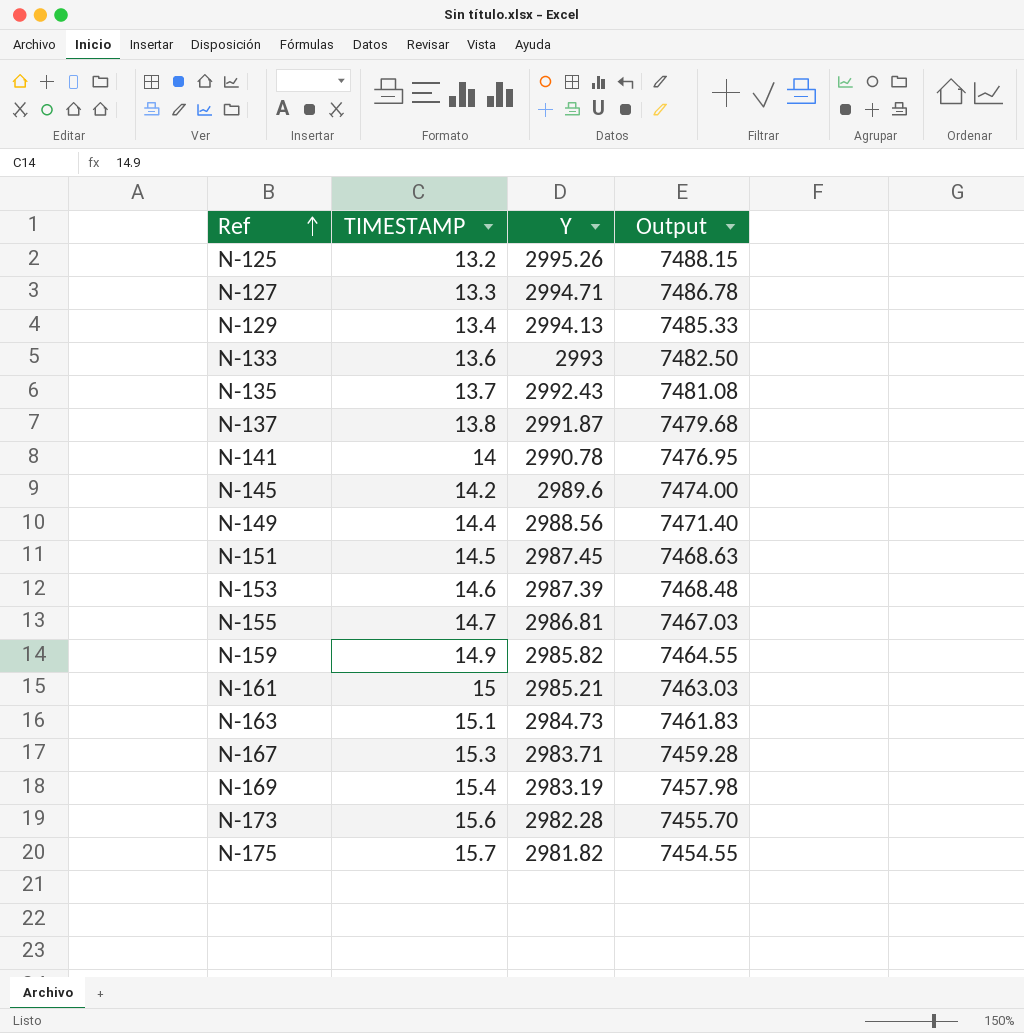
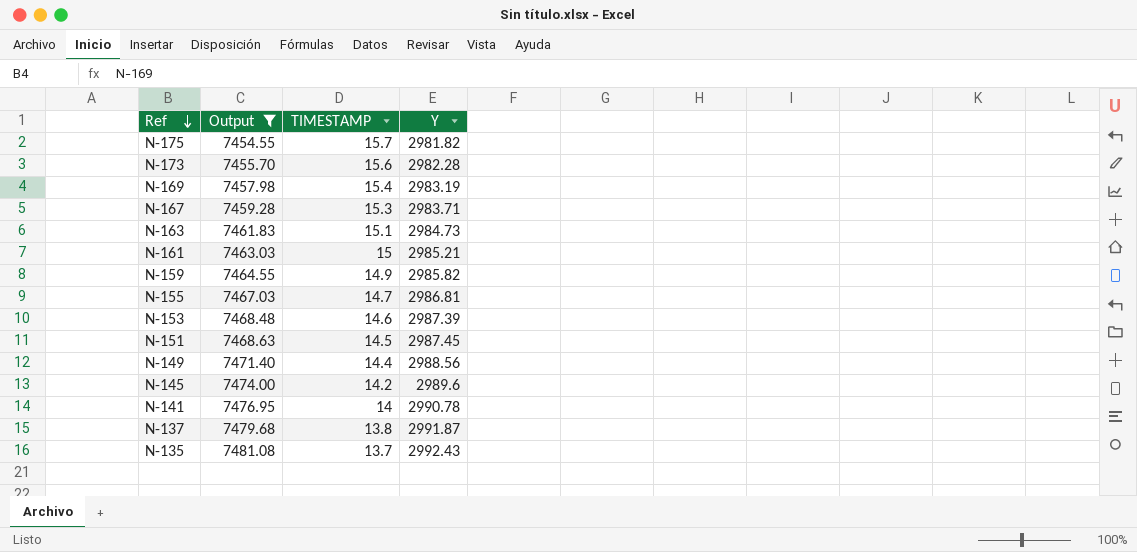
filter: none -> Output <= 7481.08
row order: Ref ascending -> Ref descending
column Output | position: 4 -> 2

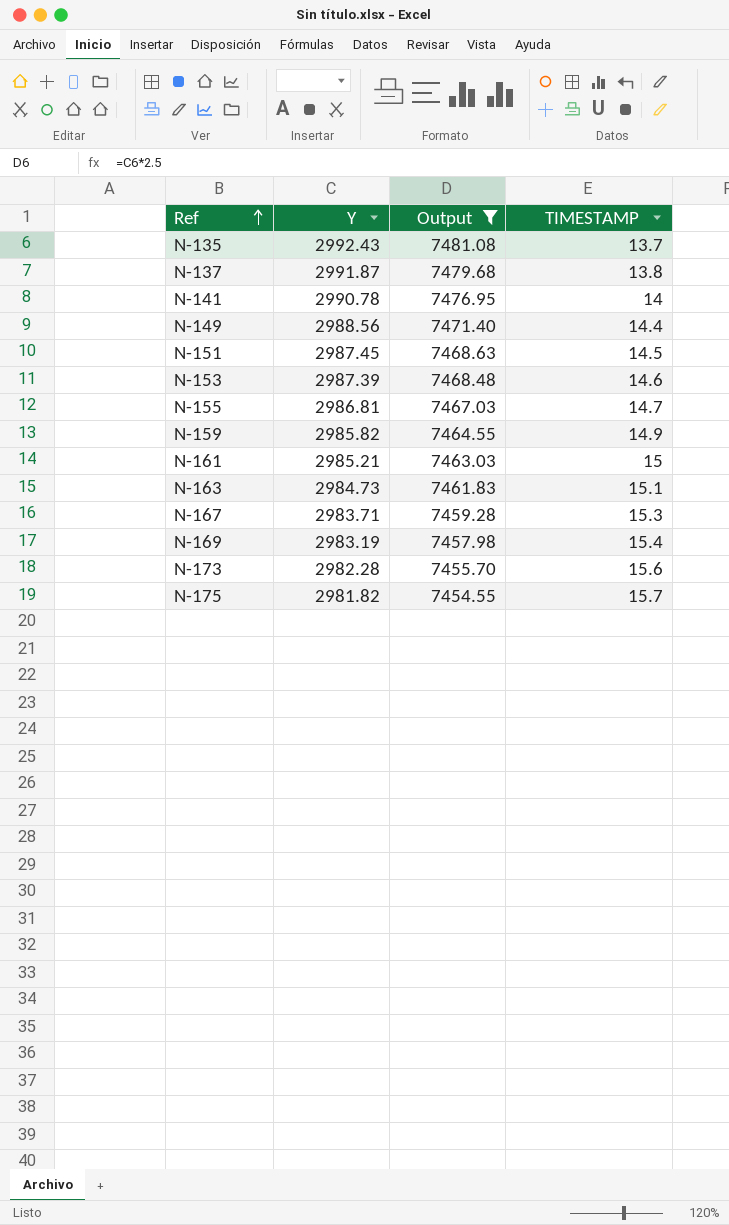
row order: Ref descending -> Ref ascending
column Y | position: 4 -> 2
row N-145: 7474.00 | 14.2 | 2989.6 -> none

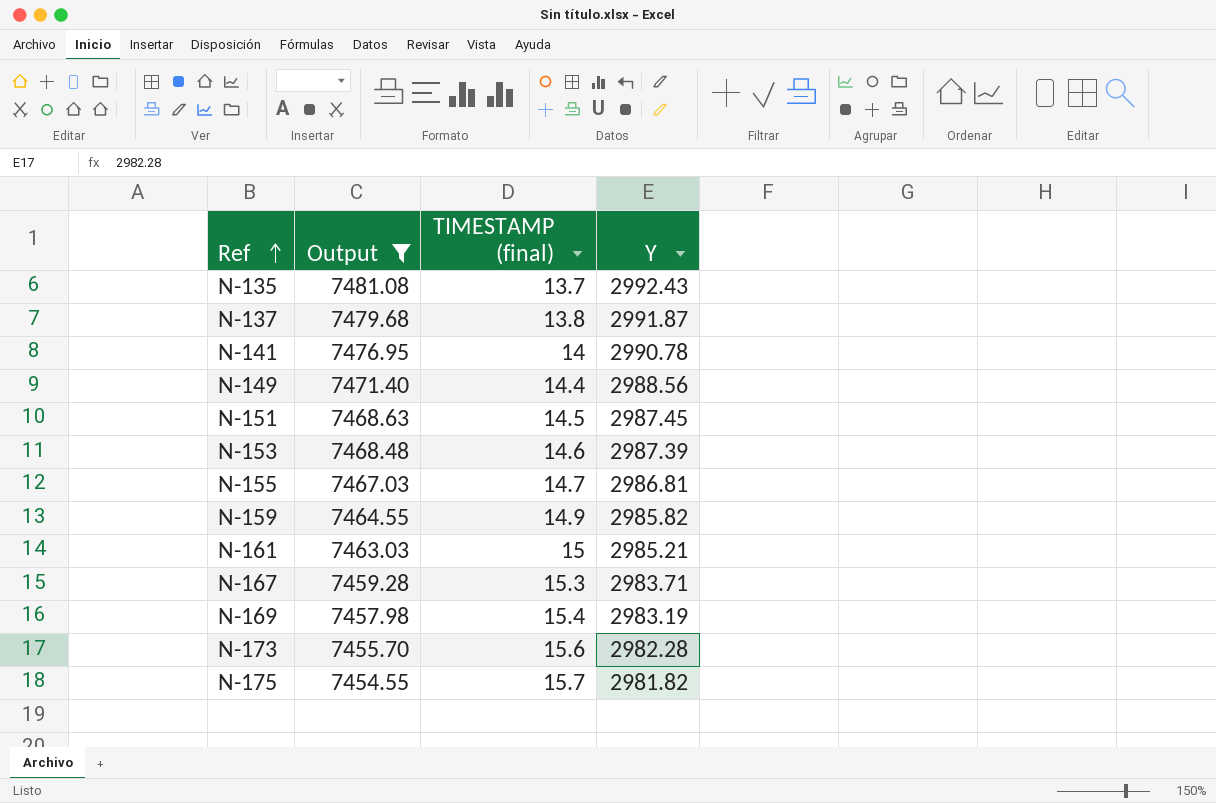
column name: TIMESTAMP -> TIMESTAMP (final)
column Y | position: 2 -> 4
row N-163: 2984.73 | 7461.83 | 15.1 -> none

